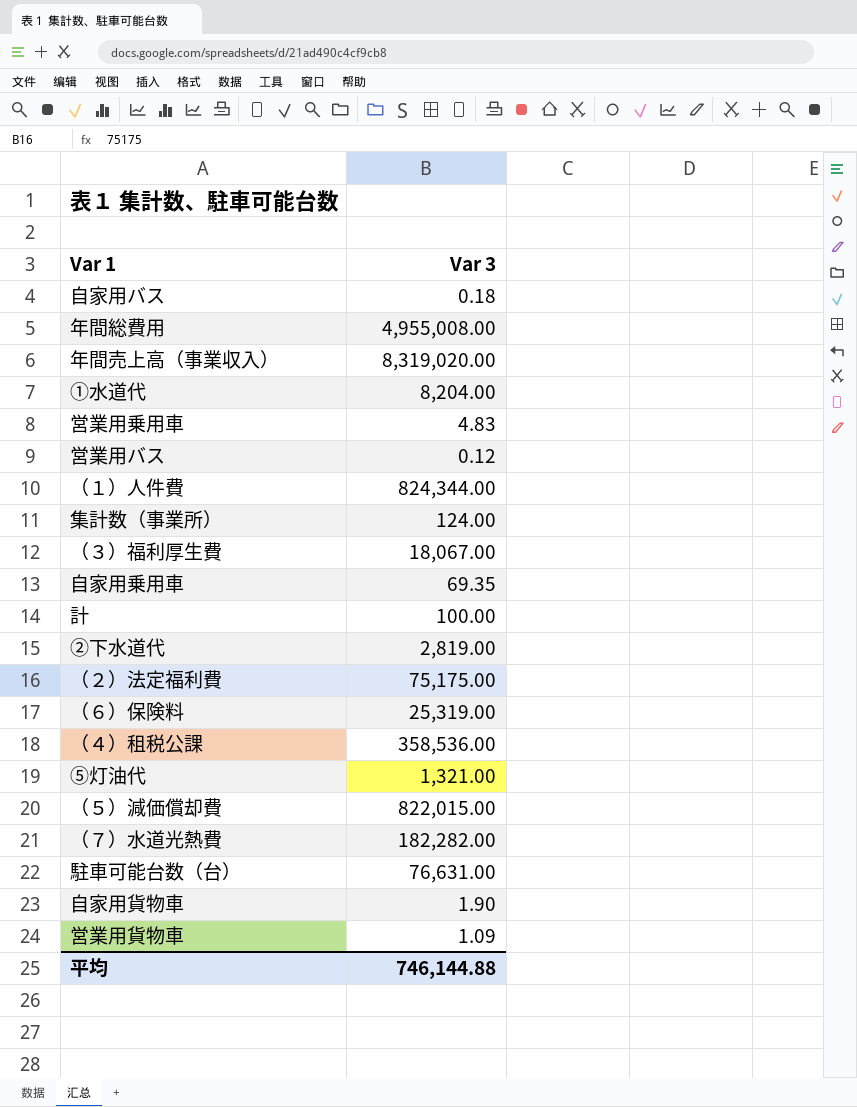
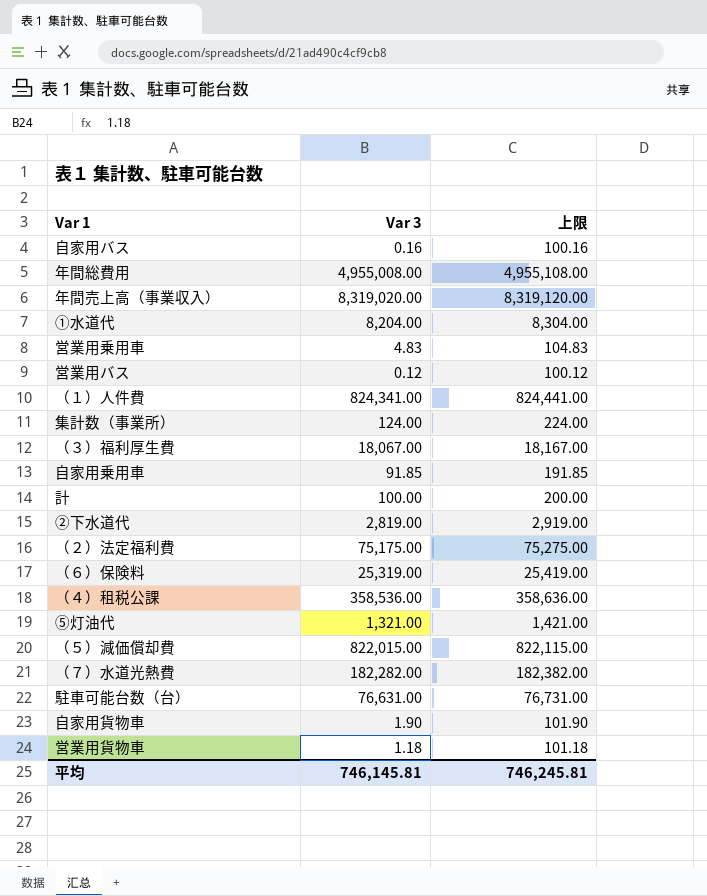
column 上限 | formula: none -> [Var 3] + 100
自家用バス | Var 3: 0.18 -> 0.16
（１）人件費 | Var 3: 824,344.00 -> 824,341.00
自家用乗用車 | Var 3: 69.35 -> 91.85
営業用貨物車 | Var 3: 1.09 -> 1.18
平均 | Var 3: 746,144.88 -> 746,145.81

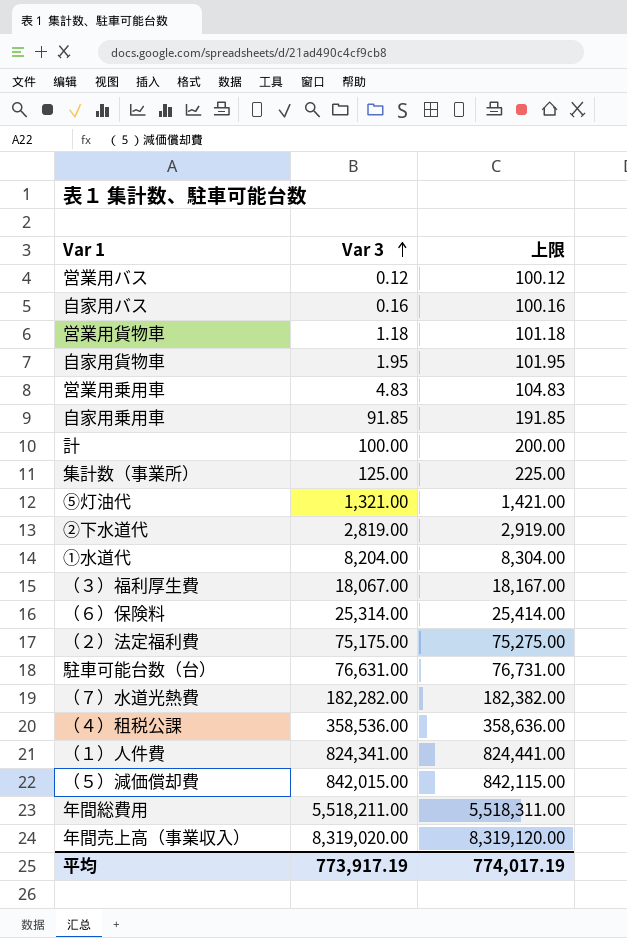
row order: none -> Var 3 ascending
自家用貨物車 | Var 3: 1.90 -> 1.95
自家用貨物車 | 上限: 101.90 -> 101.95
集計数（事業所） | Var 3: 124.00 -> 125.00
集計数（事業所） | 上限: 224.00 -> 225.00
（６）保険料 | Var 3: 25,319.00 -> 25,314.00
（６）保険料 | 上限: 25,419.00 -> 25,414.00
（５）減価償却費 | Var 3: 822,015.00 -> 842,015.00
（５）減価償却費 | 上限: 822,115.00 -> 842,115.00
年間総費用 | Var 3: 4,955,008.00 -> 5,518,211.00
年間総費用 | 上限: 4,955,108.00 -> 5,518,311.00
平均 | Var 3: 746,145.81 -> 773,917.19
平均 | 上限: 746,245.81 -> 774,017.19

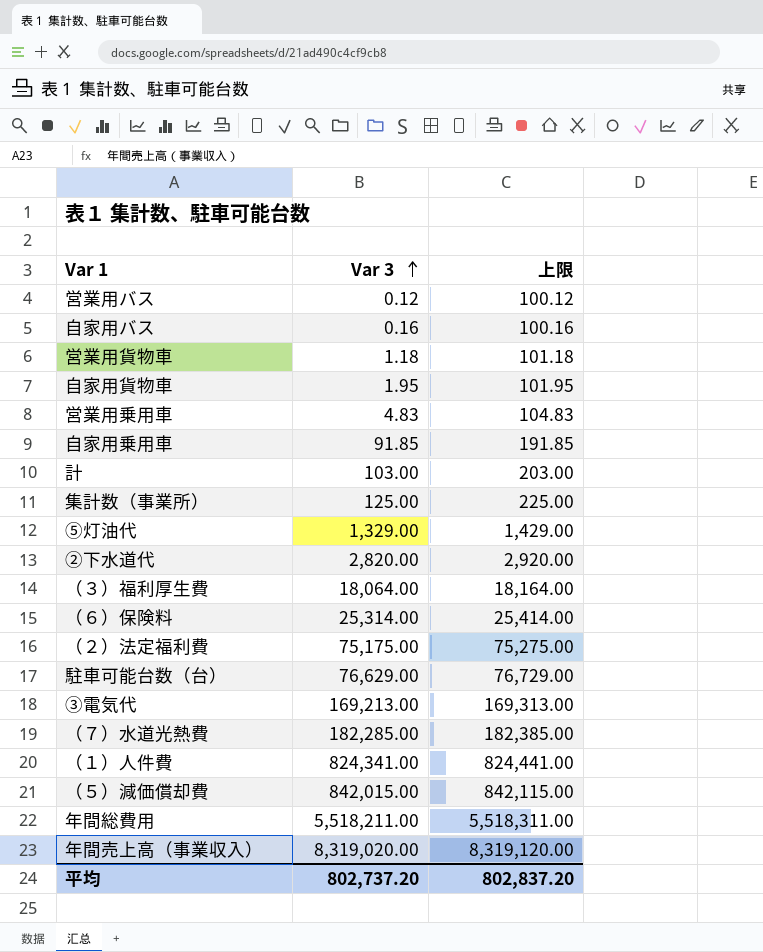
row ①水道代: 8,204.00 | 8,304.00 -> none
row （４）租税公課: 358,536.00 | 358,636.00 -> none
計 | Var 3: 100.00 -> 103.00
計 | 上限: 200.00 -> 203.00
⑤灯油代 | Var 3: 1,321.00 -> 1,329.00
⑤灯油代 | 上限: 1,421.00 -> 1,429.00
②下水道代 | Var 3: 2,819.00 -> 2,820.00
②下水道代 | 上限: 2,919.00 -> 2,920.00
（３）福利厚生費 | Var 3: 18,067.00 -> 18,064.00
（３）福利厚生費 | 上限: 18,167.00 -> 18,164.00
駐車可能台数（台） | Var 3: 76,631.00 -> 76,629.00
駐車可能台数（台） | 上限: 76,731.00 -> 76,729.00
row ③電気代: none -> 169,213.00 | 169,313.00
（７）水道光熱費 | Var 3: 182,282.00 -> 182,285.00
（７）水道光熱費 | 上限: 182,382.00 -> 182,385.00
平均 | Var 3: 773,917.19 -> 802,737.20
平均 | 上限: 774,017.19 -> 802,837.20

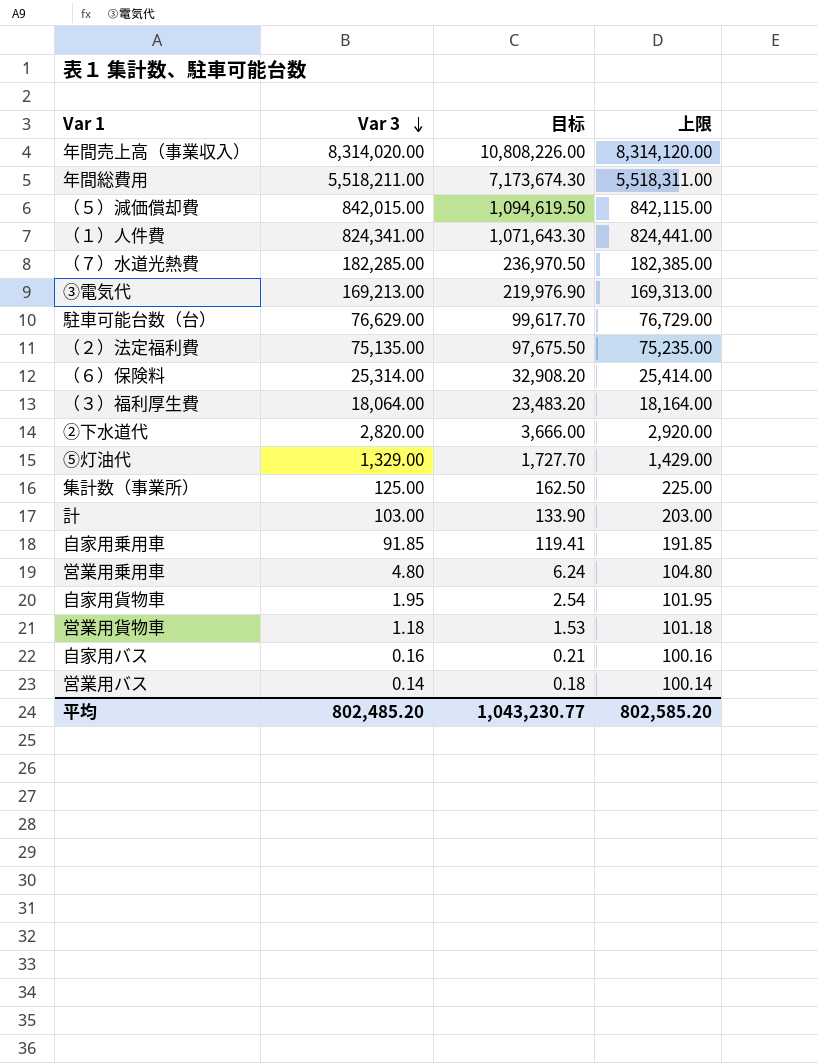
row order: Var 3 ascending -> Var 3 descending
column 目标 | formula: none -> [Var 3] * 1.3
年間売上高（事業収入） | Var 3: 8,319,020.00 -> 8,314,020.00
年間売上高（事業収入） | 上限: 8,319,120.00 -> 8,314,120.00
（２）法定福利費 | Var 3: 75,175.00 -> 75,135.00
（２）法定福利費 | 上限: 75,275.00 -> 75,235.00
営業用乗用車 | Var 3: 4.83 -> 4.80
営業用乗用車 | 上限: 104.83 -> 104.80
営業用バス | Var 3: 0.12 -> 0.14
営業用バス | 上限: 100.12 -> 100.14
平均 | Var 3: 802,737.20 -> 802,485.20
平均 | 上限: 802,837.20 -> 802,585.20

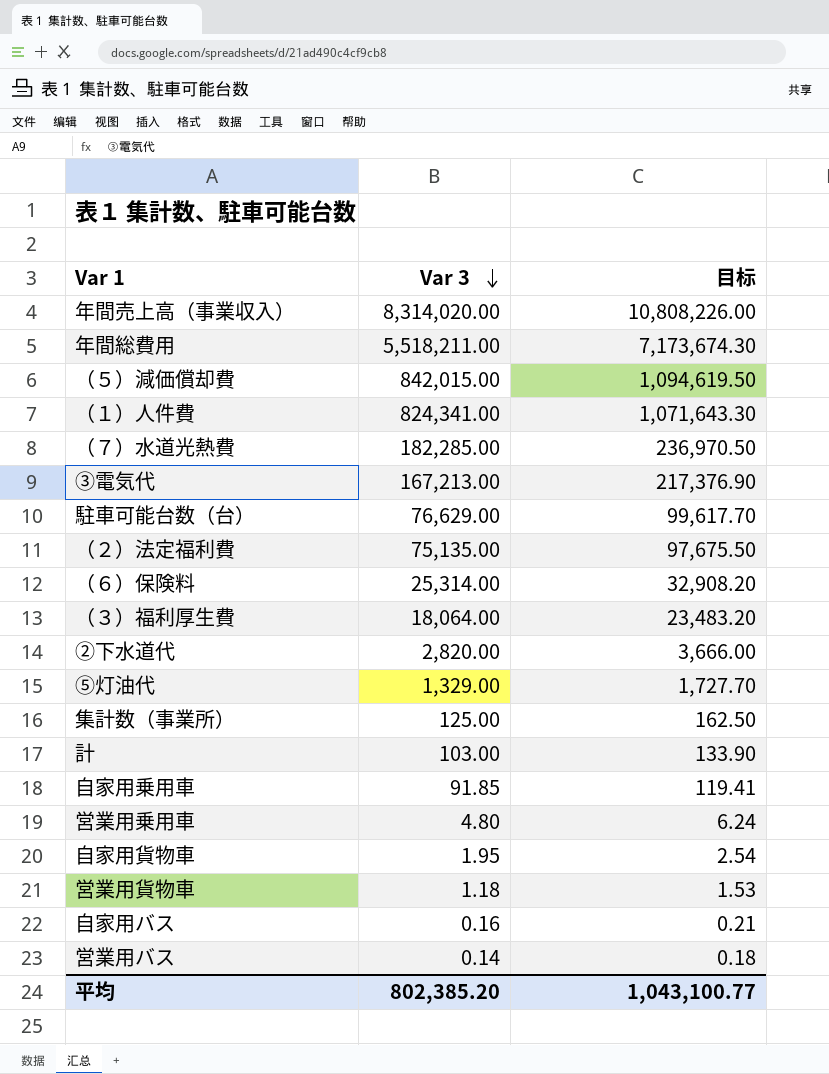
column 上限 | formula: [Var 3] + 100 -> none
③電気代 | Var 3: 169,213.00 -> 167,213.00
③電気代 | 目标: 219,976.90 -> 217,376.90
平均 | Var 3: 802,485.20 -> 802,385.20
平均 | 目标: 1,043,230.77 -> 1,043,100.77

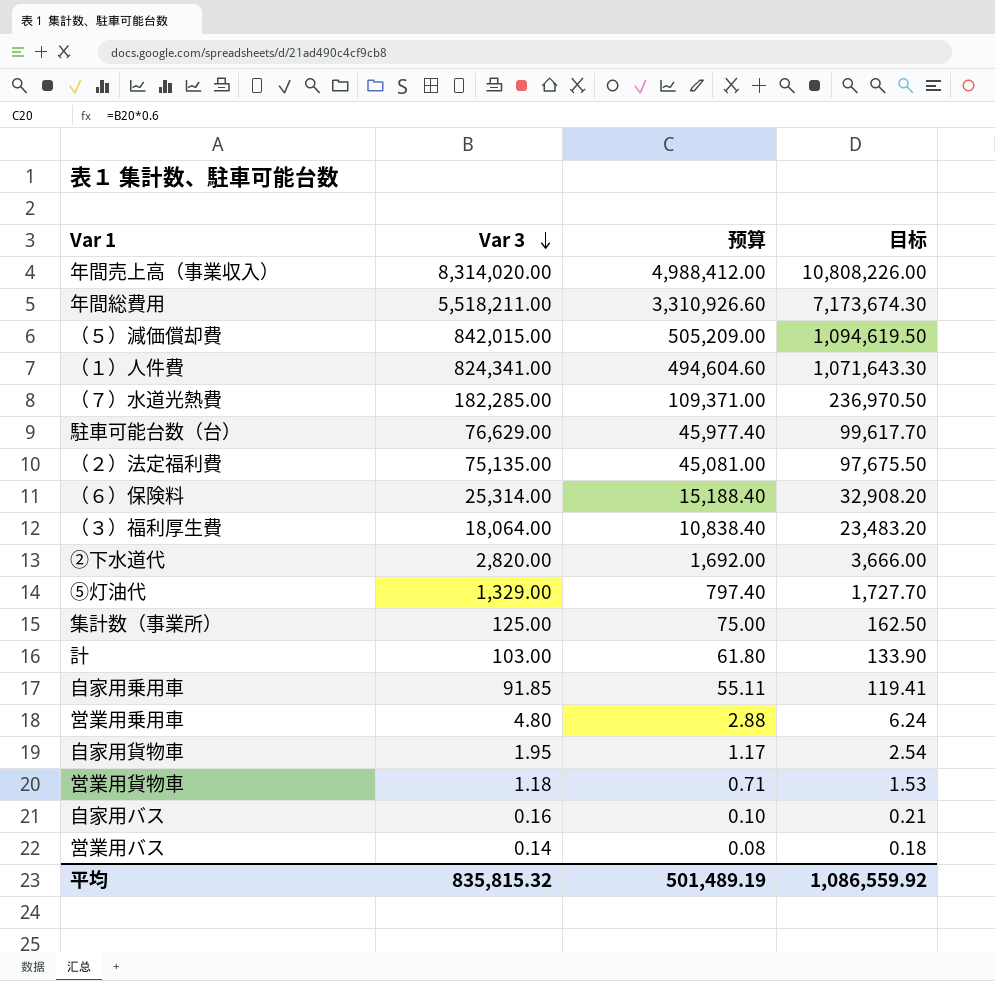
column 预算 | formula: none -> [Var 3] * 0.6
row ③電気代: 167,213.00 | 217,376.90 -> none
平均 | Var 3: 802,385.20 -> 835,815.32
平均 | 目标: 1,043,100.77 -> 1,086,559.92

